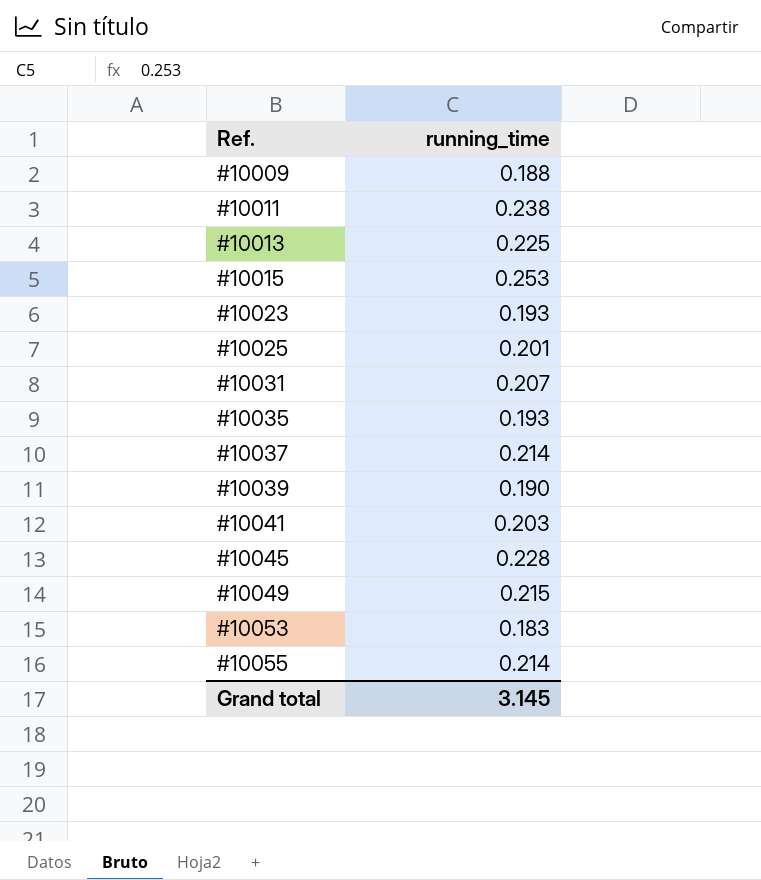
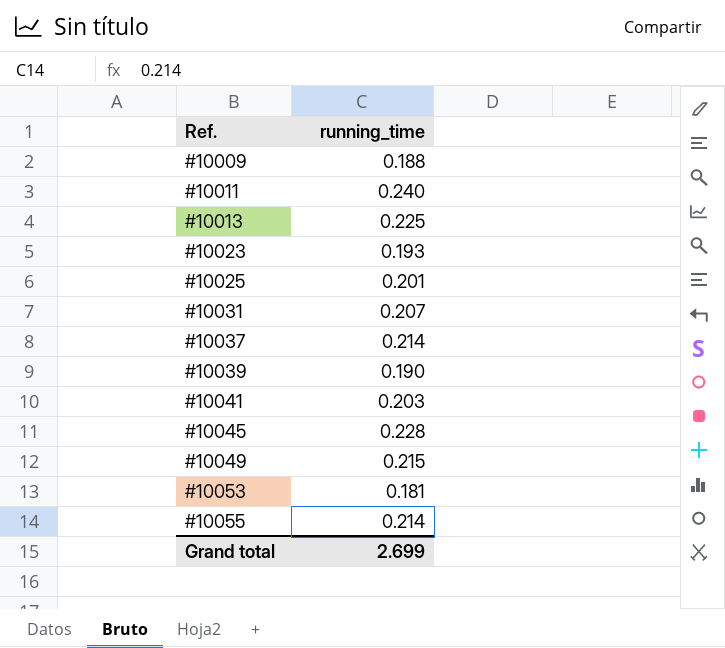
row #10015: 0.253 -> none
row #10035: 0.193 -> none
#10011 | running_time: 0.238 -> 0.240
#10053 | running_time: 0.183 -> 0.181
Grand total | running_time: 3.145 -> 2.699

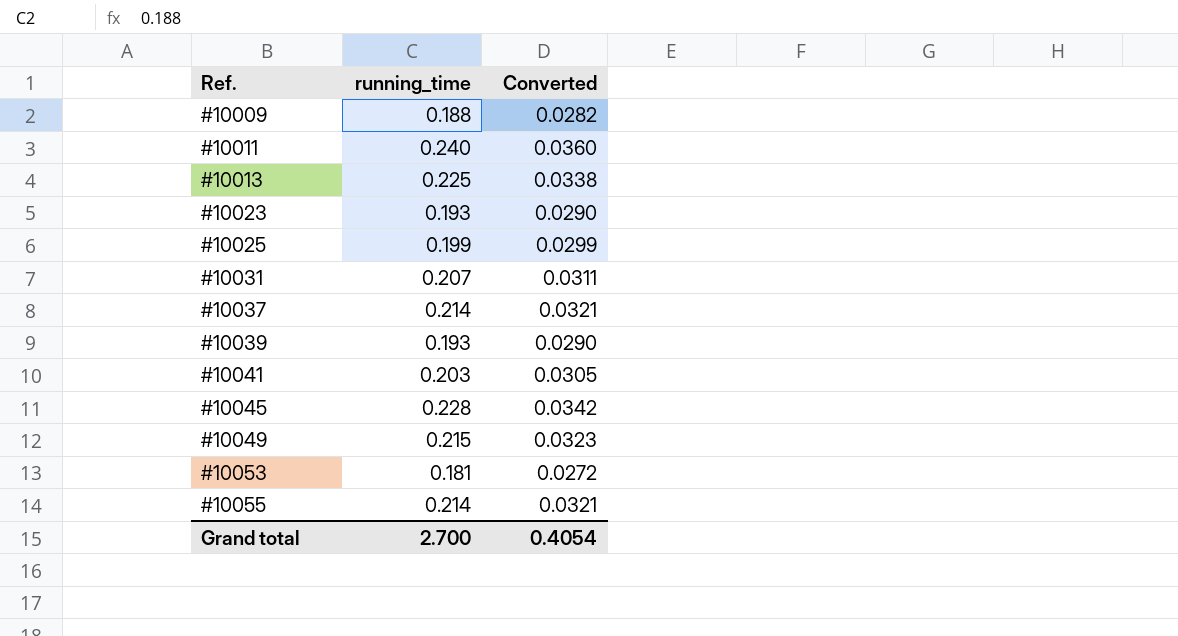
column Converted | formula: none -> [running_time] * 0.15
#10025 | running_time: 0.201 -> 0.199
#10039 | running_time: 0.190 -> 0.193
Grand total | running_time: 2.699 -> 2.700

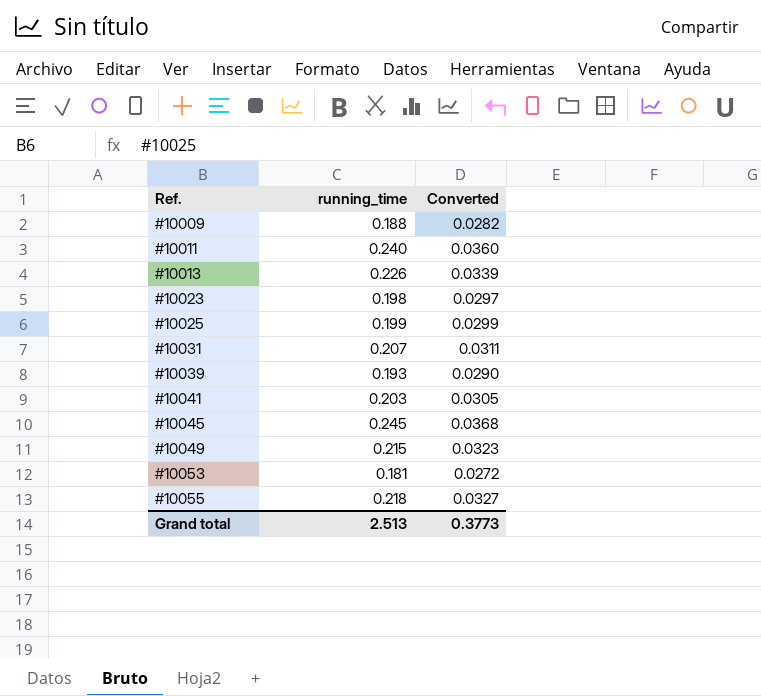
row #10037: 0.214 | 0.0321 -> none
#10013 | running_time: 0.225 -> 0.226
#10013 | Converted: 0.0338 -> 0.0339
#10023 | running_time: 0.193 -> 0.198
#10023 | Converted: 0.0290 -> 0.0297
#10045 | running_time: 0.228 -> 0.245
#10045 | Converted: 0.0342 -> 0.0368
#10055 | running_time: 0.214 -> 0.218
#10055 | Converted: 0.0321 -> 0.0327
Grand total | running_time: 2.700 -> 2.513
Grand total | Converted: 0.4054 -> 0.3773

